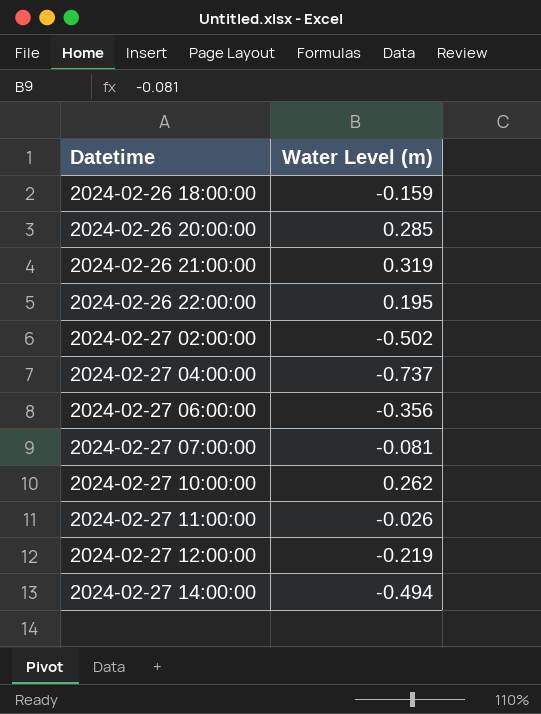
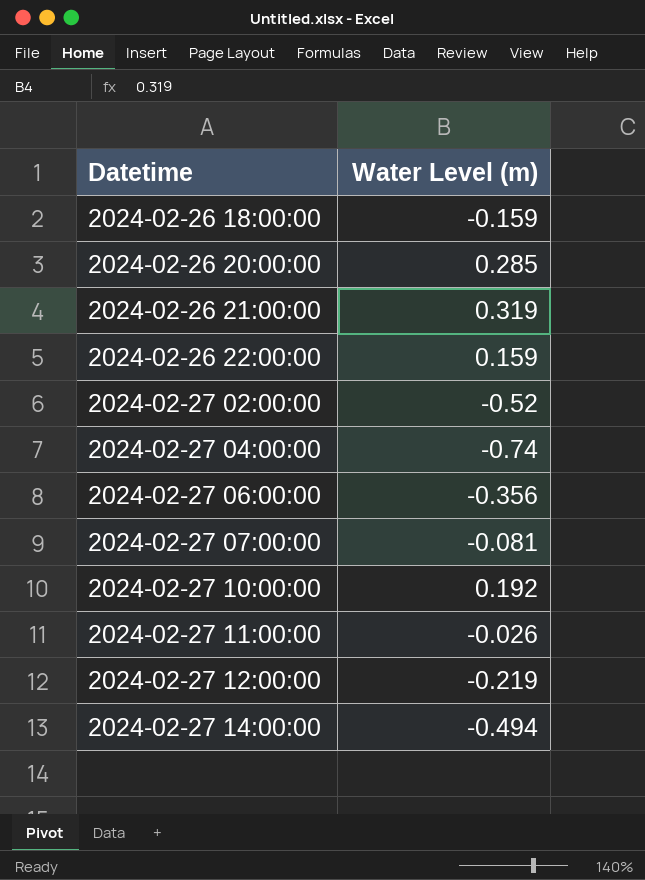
2024-02-26 22:00:00 | Water Level (m): 0.195 -> 0.159
2024-02-27 02:00:00 | Water Level (m): -0.502 -> -0.52
2024-02-27 04:00:00 | Water Level (m): -0.737 -> -0.74
2024-02-27 10:00:00 | Water Level (m): 0.262 -> 0.192

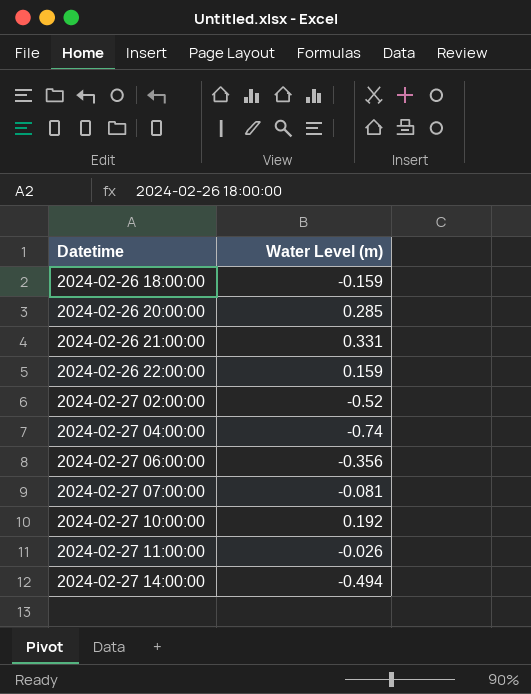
row 2024-02-27 12:00:00: -0.219 -> none
2024-02-26 21:00:00 | Water Level (m): 0.319 -> 0.331

